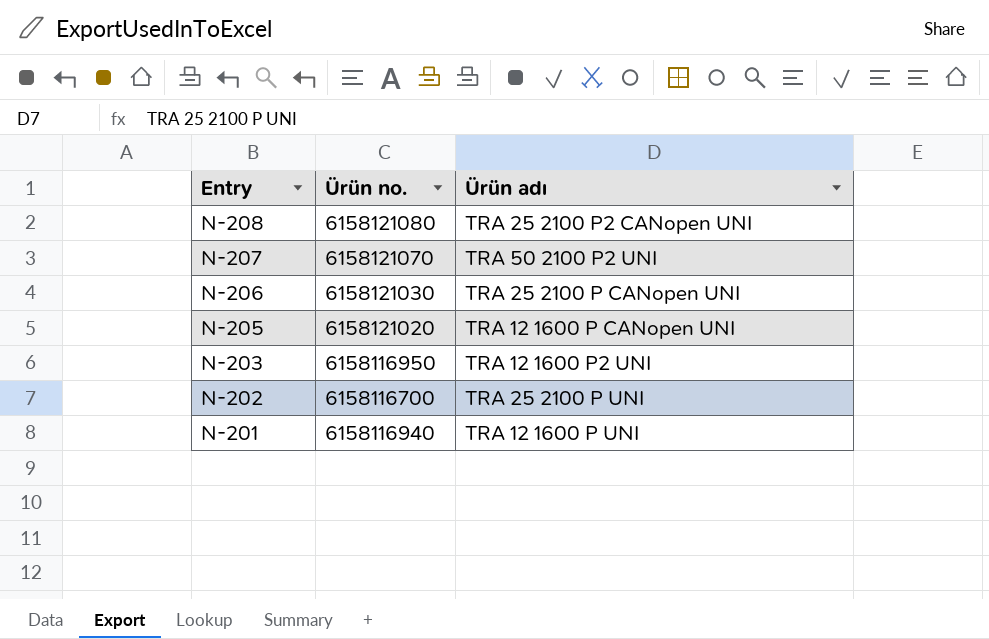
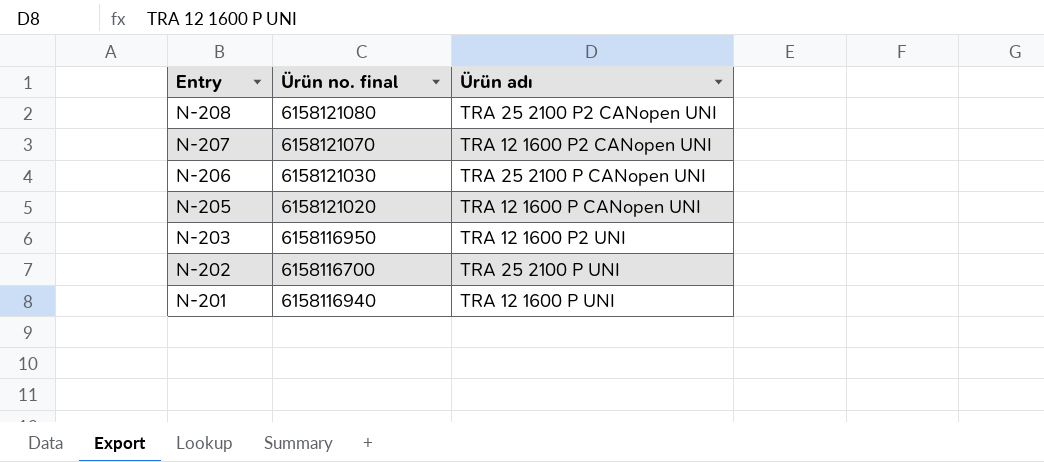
column name: Ürün no. -> Ürün no. final
N-207 | Ürün adı: TRA 50 2100 P2 UNI -> TRA 12 1600 P2 CANopen UNI

